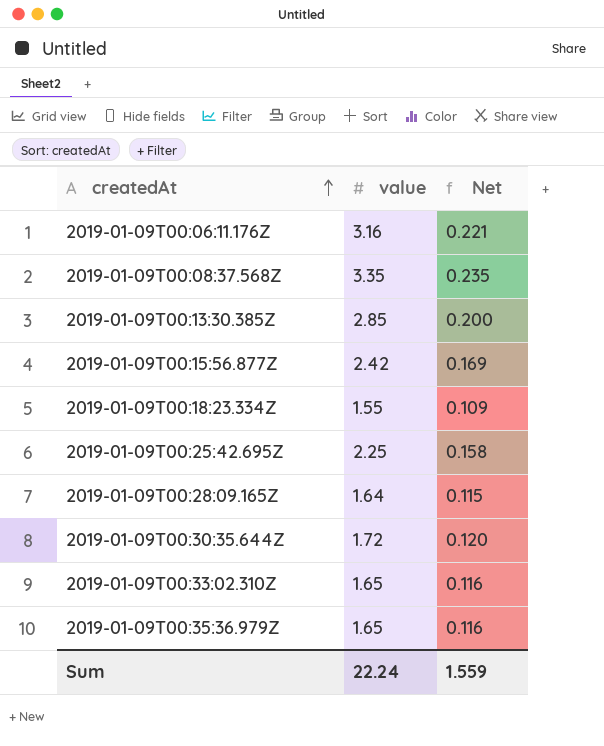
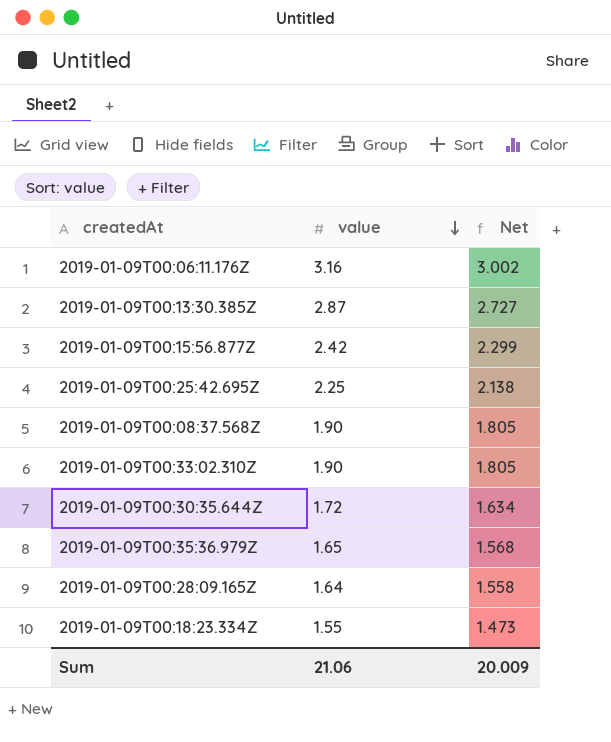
row order: createdAt ascending -> value descending
column Net | formula: [value] * 0.07 -> [value] * 0.95
2019-01-09T00:13:30.385Z | value: 2.85 -> 2.87
2019-01-09T00:08:37.568Z | value: 3.35 -> 1.90
2019-01-09T00:33:02.310Z | value: 1.65 -> 1.90
Sum | value: 22.24 -> 21.06
Sum | Net: 1.559 -> 20.009

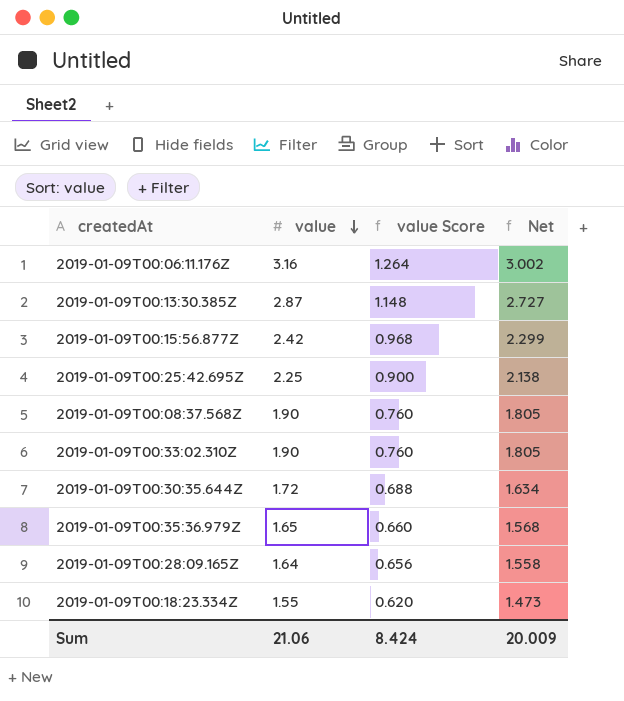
column value Score | formula: none -> [value] * 0.4

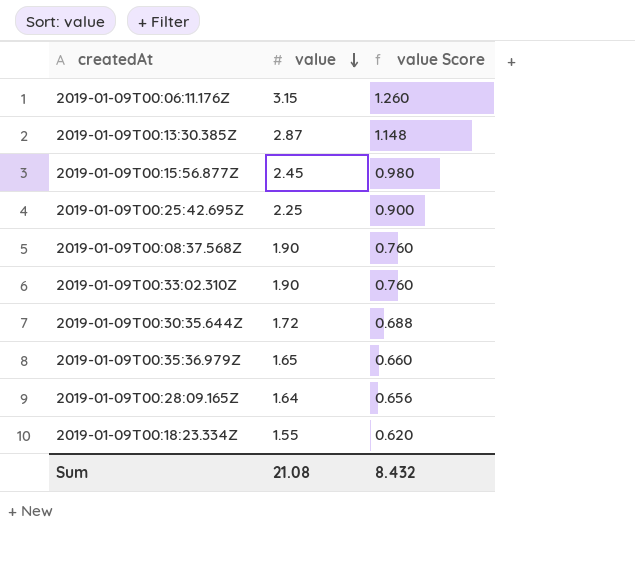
column Net | formula: [value] * 0.95 -> none
2019-01-09T00:06:11.176Z | value: 3.16 -> 3.15
2019-01-09T00:06:11.176Z | value Score: 1.264 -> 1.260
2019-01-09T00:15:56.877Z | value: 2.42 -> 2.45
2019-01-09T00:15:56.877Z | value Score: 0.968 -> 0.980
Sum | value: 21.06 -> 21.08
Sum | value Score: 8.424 -> 8.432

